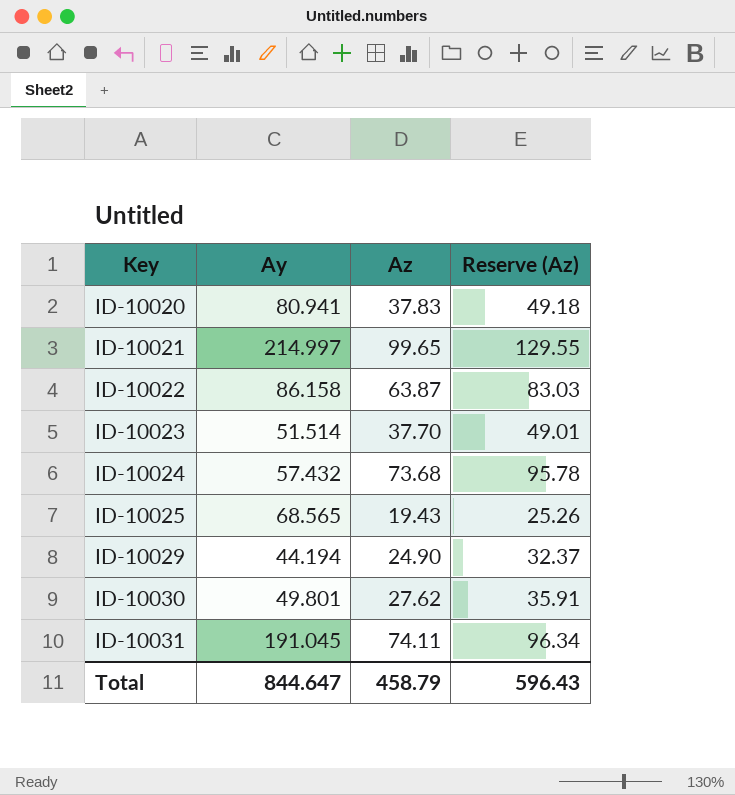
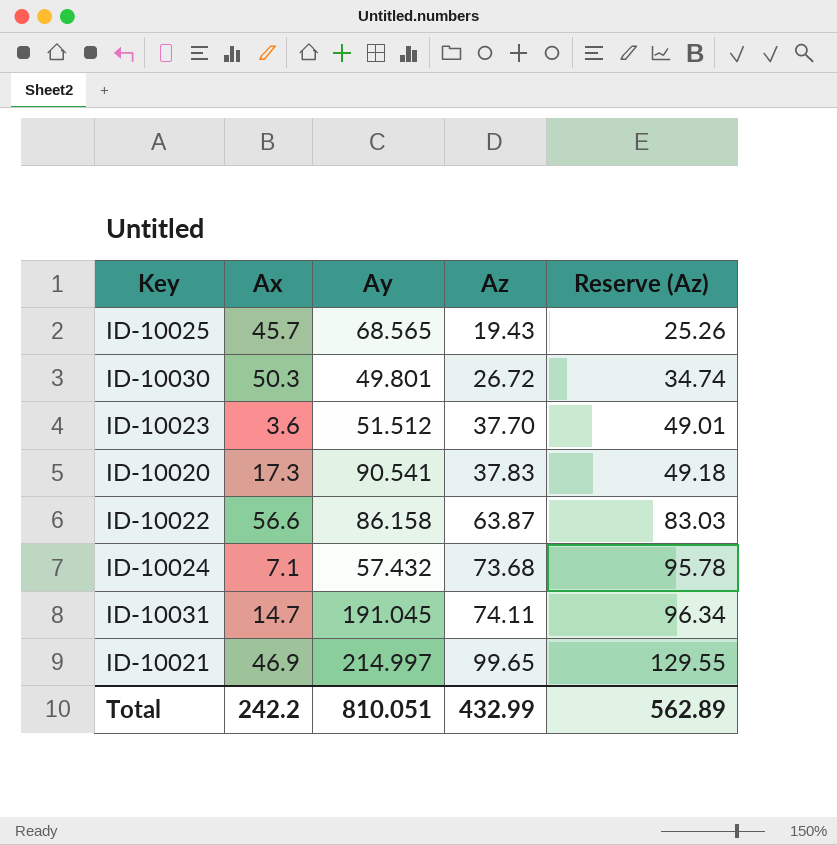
row order: Key ascending -> Az ascending
column Ax | position: none -> 2
row ID-10029: 44.194 | 24.90 | 32.37 -> none
ID-10030 | Az: 27.62 -> 26.72
ID-10030 | Reserve (Az): 35.91 -> 34.74
ID-10023 | Ay: 51.514 -> 51.512
ID-10020 | Ay: 80.941 -> 90.541
Total | Ay: 844.647 -> 810.051
Total | Az: 458.79 -> 432.99
Total | Reserve (Az): 596.43 -> 562.89

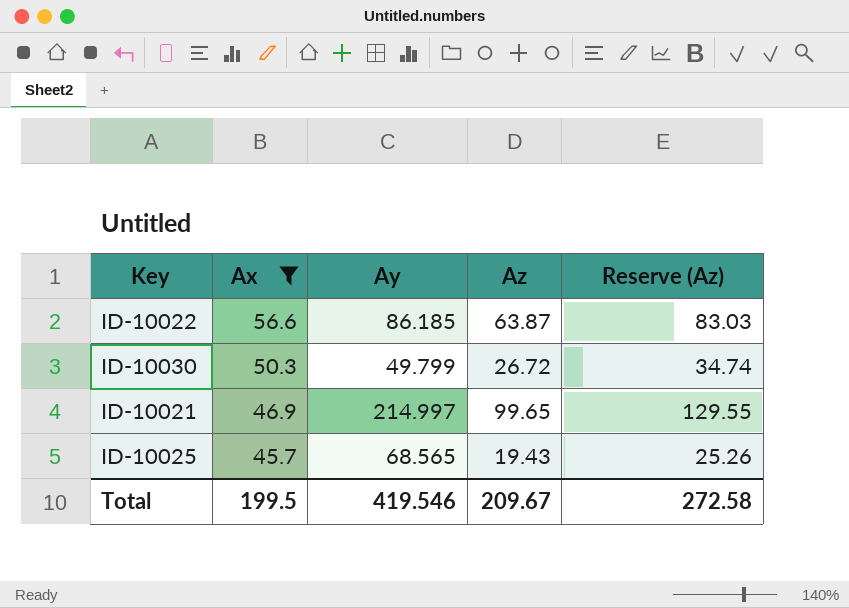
filter: none -> Ax >= 45.7
row order: Az ascending -> Ax descending
ID-10022 | Ay: 86.158 -> 86.185
ID-10030 | Ay: 49.801 -> 49.799
Total | Ax: 242.2 -> 199.5
Total | Ay: 810.051 -> 419.546
Total | Az: 432.99 -> 209.67
Total | Reserve (Az): 562.89 -> 272.58

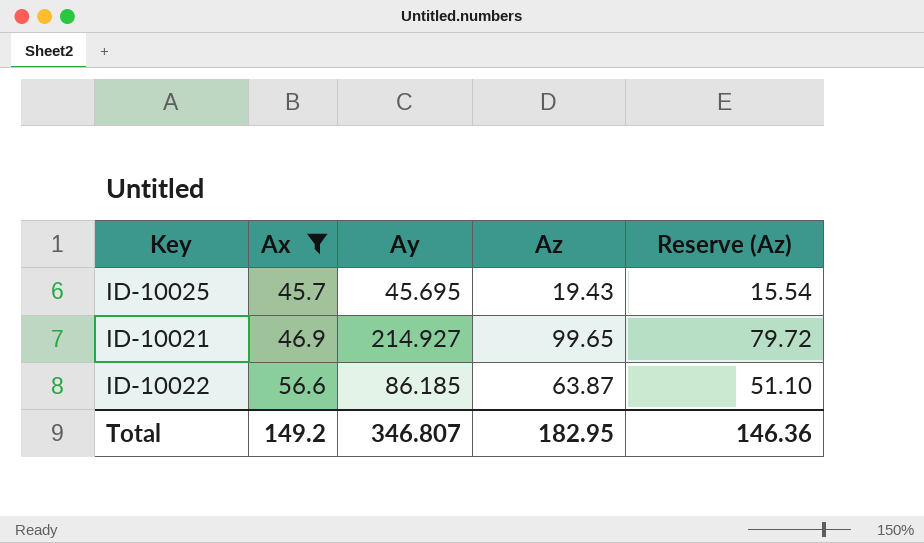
row order: Ax descending -> Ax ascending
column Reserve (Az) | formula: [Az] * 1.3 -> [Az] * 0.8
row ID-10030: 50.3 | 49.799 | 26.72 | 34.74 -> none
ID-10025 | Ay: 68.565 -> 45.695
ID-10021 | Ay: 214.997 -> 214.927
Total | Ax: 199.5 -> 149.2
Total | Ay: 419.546 -> 346.807
Total | Az: 209.67 -> 182.95
Total | Reserve (Az): 272.58 -> 146.36

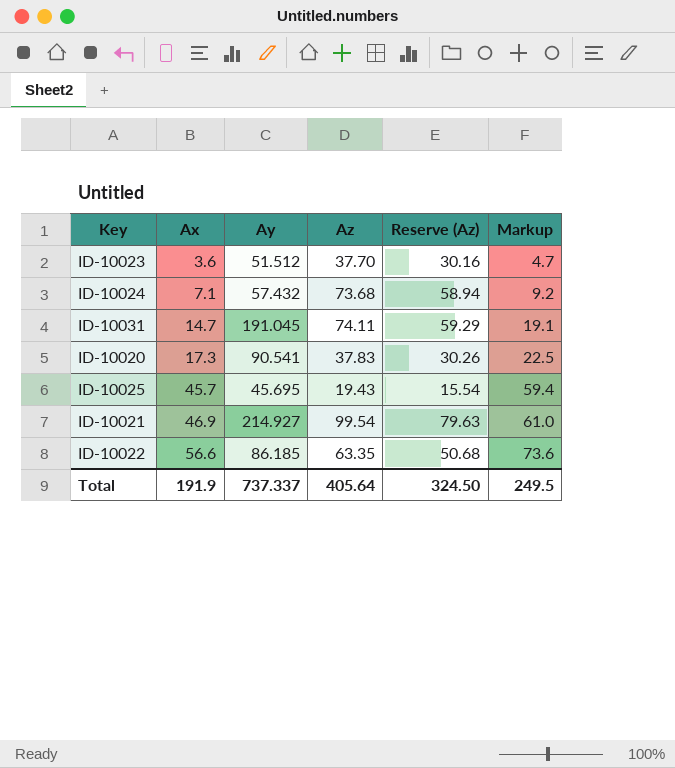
filter: Ax >= 45.7 -> none
column Markup | formula: none -> [Ax] * 1.3
ID-10021 | Az: 99.65 -> 99.54
ID-10021 | Reserve (Az): 79.72 -> 79.63
ID-10022 | Az: 63.87 -> 63.35
ID-10022 | Reserve (Az): 51.10 -> 50.68
Total | Ax: 149.2 -> 191.9
Total | Ay: 346.807 -> 737.337
Total | Az: 182.95 -> 405.64
Total | Reserve (Az): 146.36 -> 324.50

